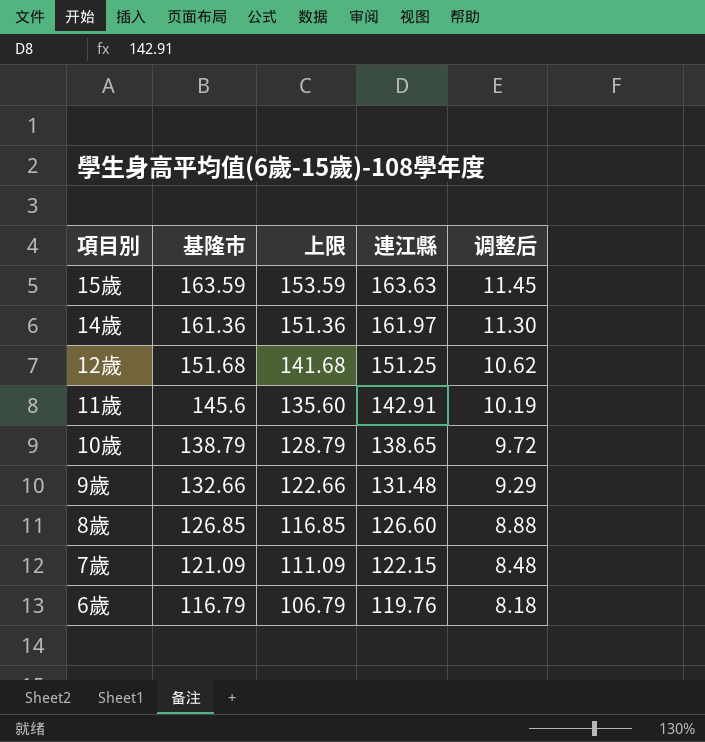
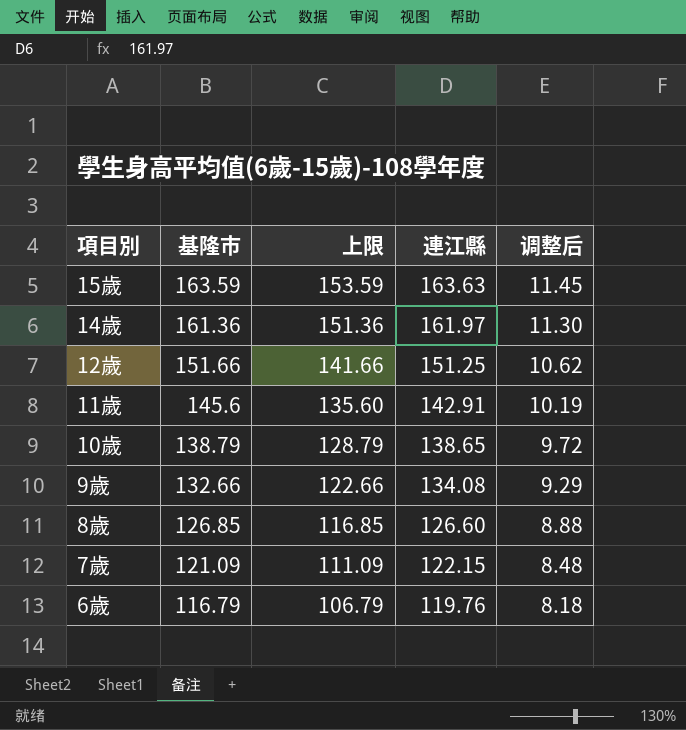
12歲 | 基隆市: 151.68 -> 151.66
12歲 | 上限: 141.68 -> 141.66
9歲 | 連江縣: 131.48 -> 134.08

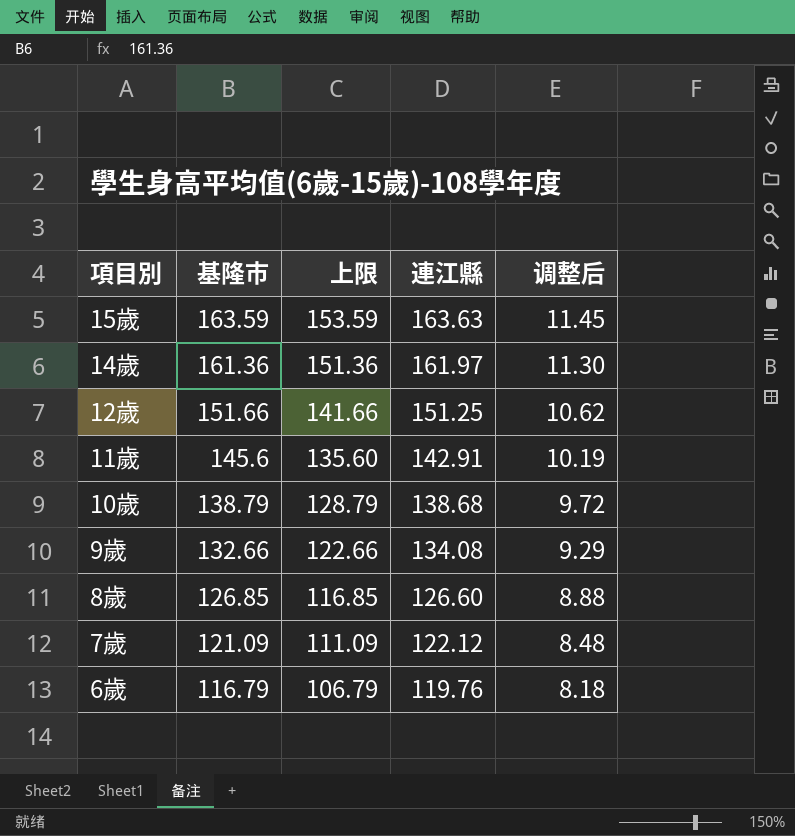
10歲 | 連江縣: 138.65 -> 138.68
7歲 | 連江縣: 122.15 -> 122.12

